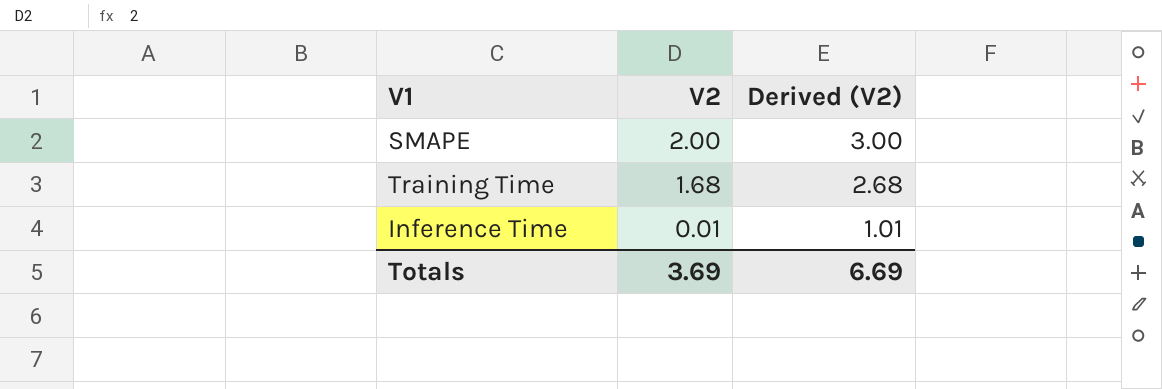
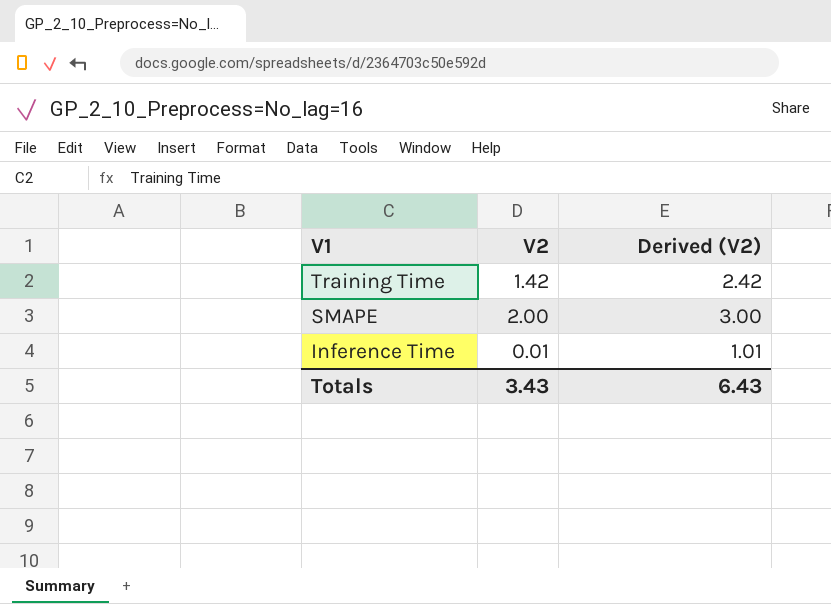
row order: V2 descending -> V1 descending
Training Time | V2: 1.68 -> 1.42
Training Time | Derived (V2): 2.68 -> 2.42
Totals | V2: 3.69 -> 3.43
Totals | Derived (V2): 6.69 -> 6.43

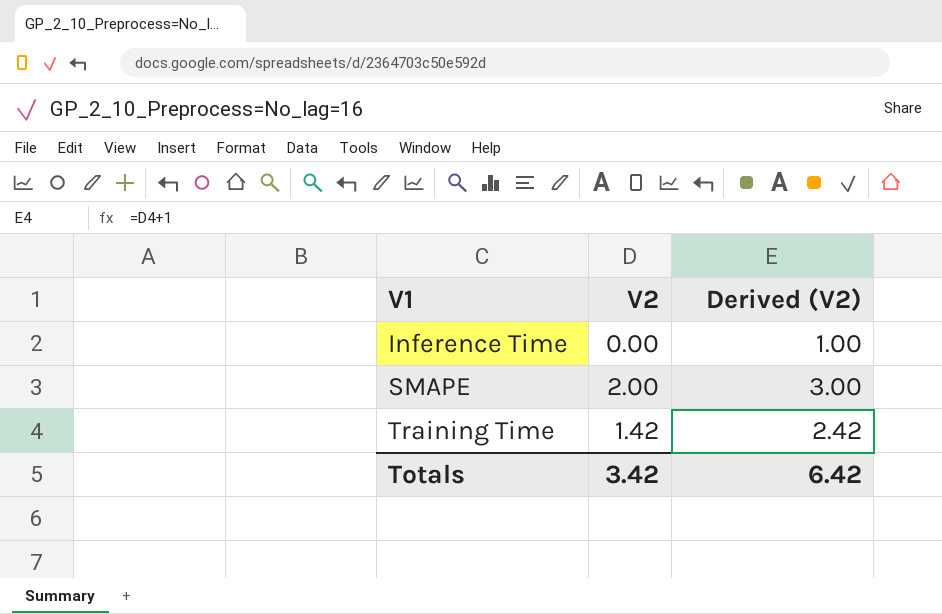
row order: V1 descending -> V1 ascending
Inference Time | V2: 0.01 -> 0.00
Inference Time | Derived (V2): 1.01 -> 1.00
Totals | V2: 3.43 -> 3.42
Totals | Derived (V2): 6.43 -> 6.42

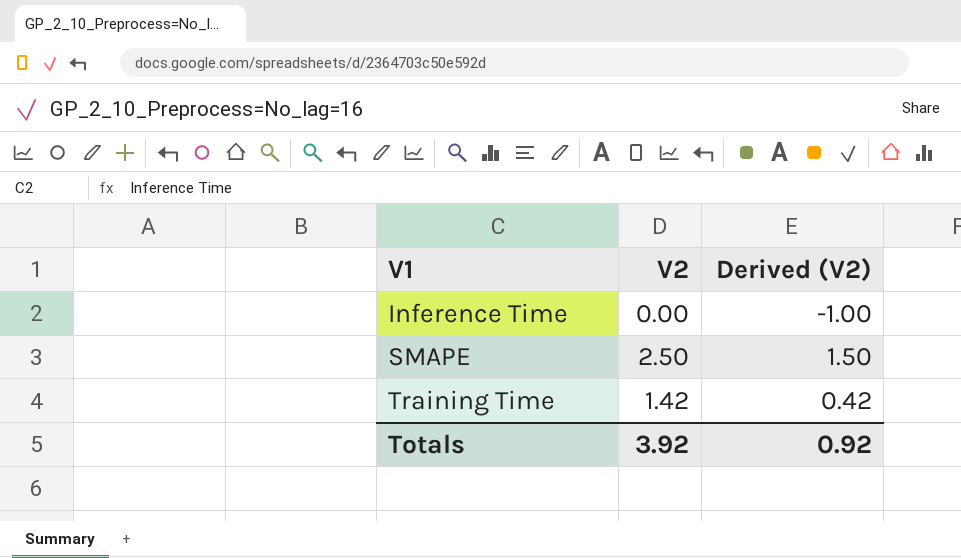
column Derived (V2) | formula: [V2] + 1 -> [V2] - 1
SMAPE | V2: 2.00 -> 2.50
Totals | V2: 3.42 -> 3.92
Totals | Derived (V2): 6.42 -> 0.92

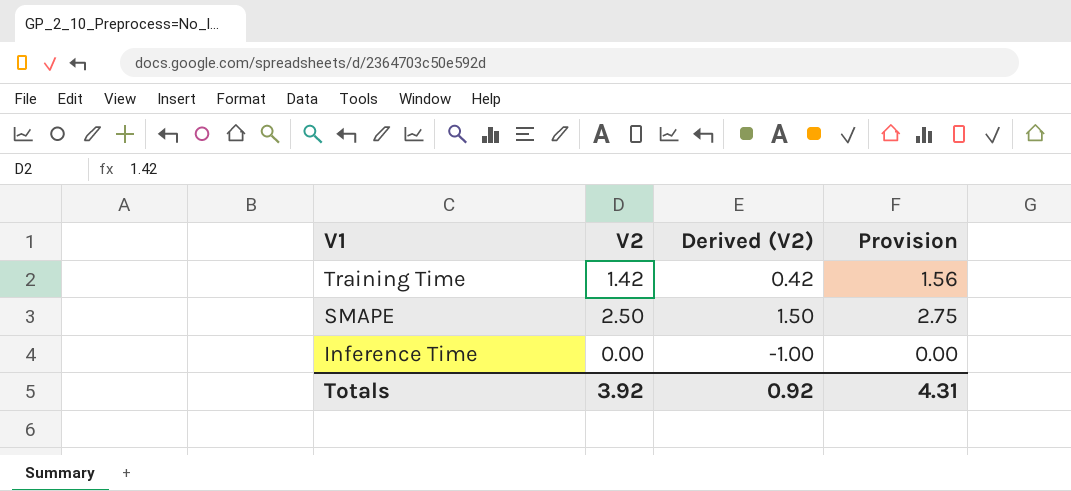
row order: V1 ascending -> V1 descending
column Provision | formula: none -> [V2] * 1.1

